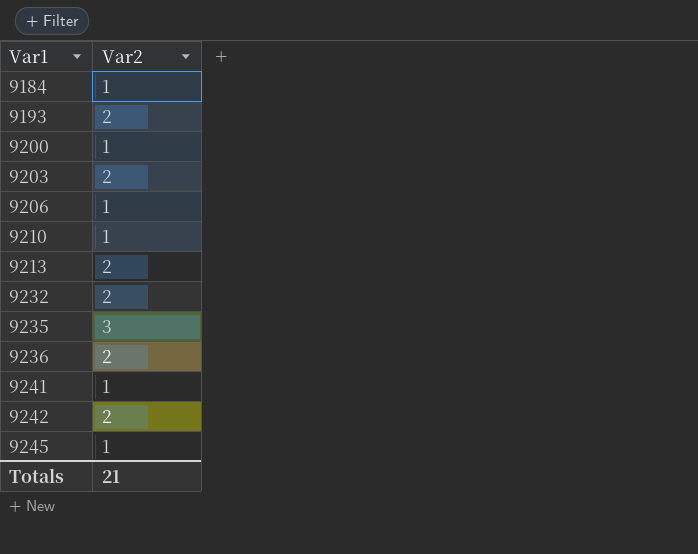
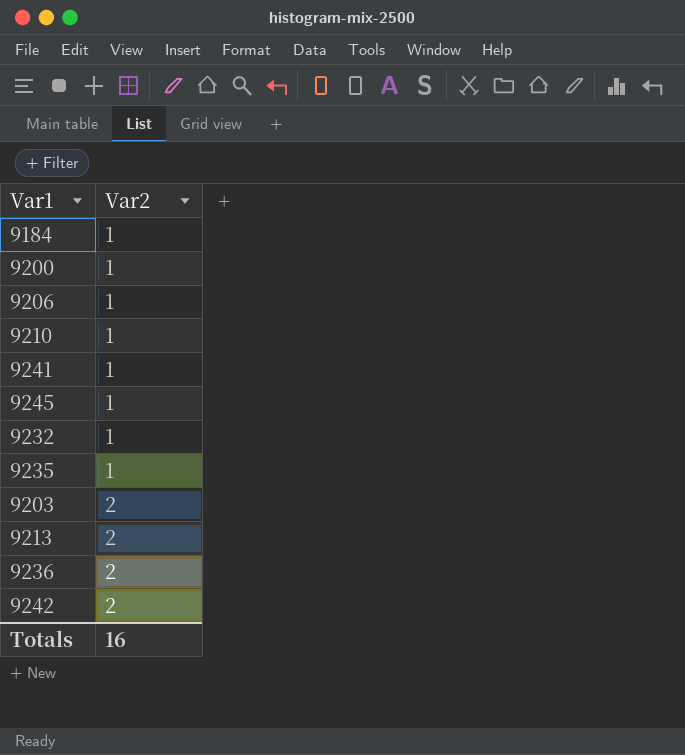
row order: Var1 ascending -> Var2 ascending
row 9193: 2 -> none
9232 | Var2: 2 -> 1
9235 | Var2: 3 -> 1
Totals | Var2: 21 -> 16

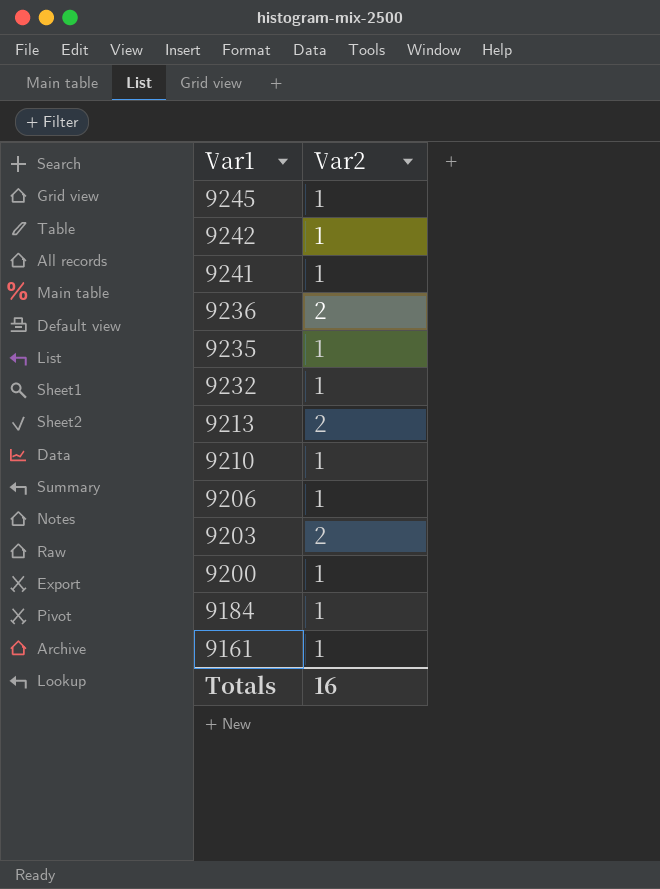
row order: Var2 ascending -> Var1 descending
9242 | Var2: 2 -> 1
row 9161: none -> 1

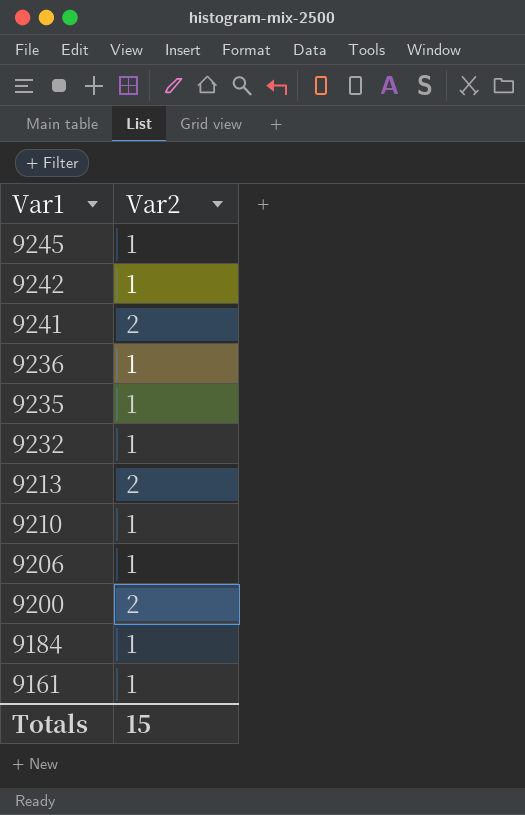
row 9203: 2 -> none
9241 | Var2: 1 -> 2
9236 | Var2: 2 -> 1
9200 | Var2: 1 -> 2
Totals | Var2: 16 -> 15

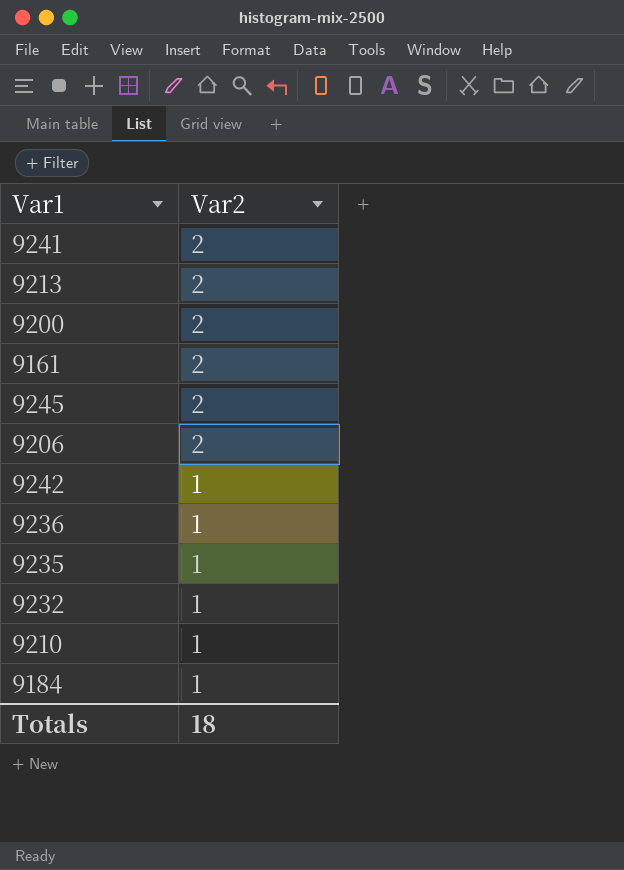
row order: Var1 descending -> Var2 descending
9161 | Var2: 1 -> 2
9245 | Var2: 1 -> 2
9206 | Var2: 1 -> 2
Totals | Var2: 15 -> 18

